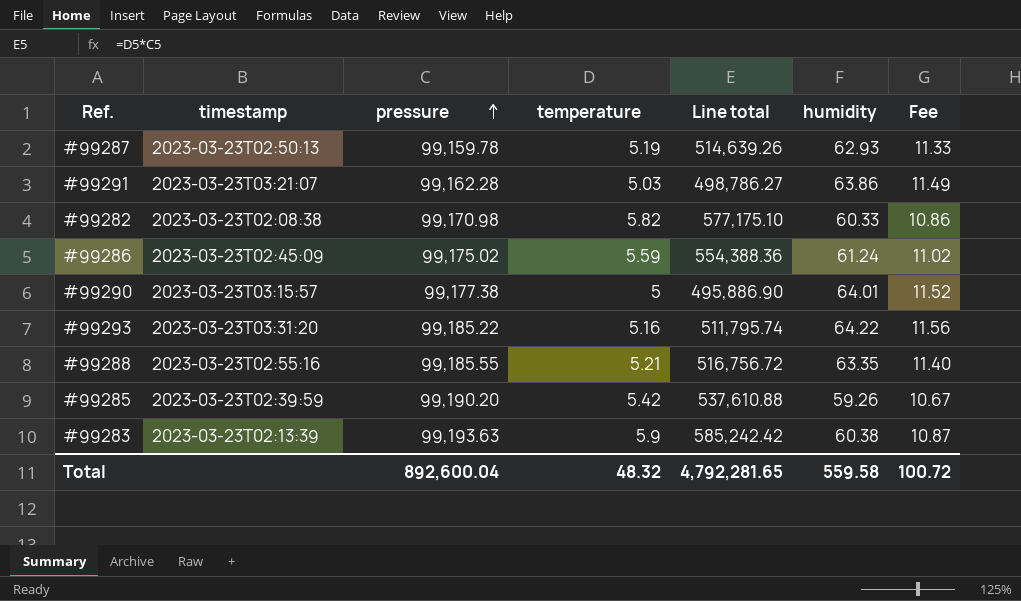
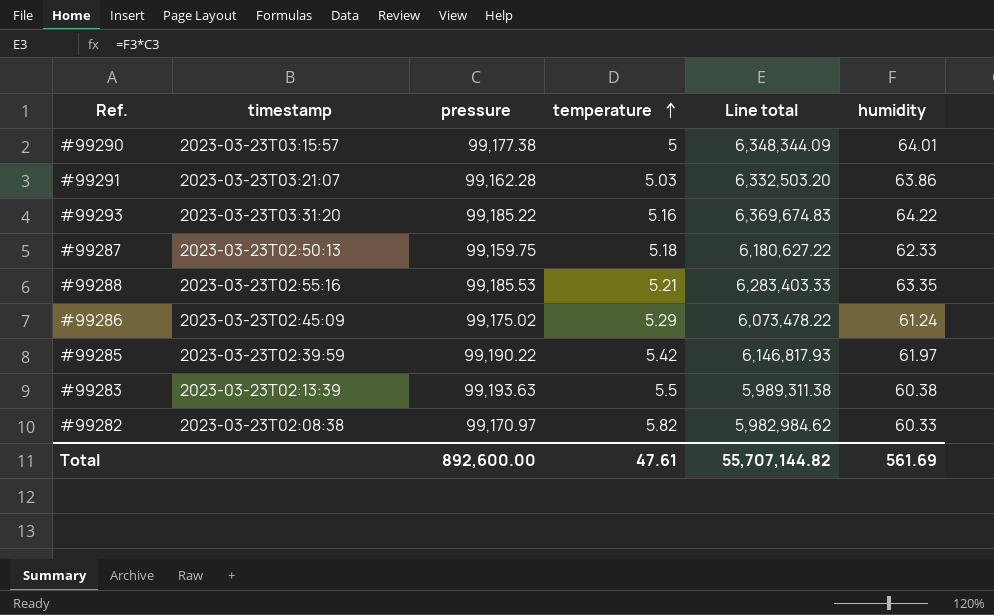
row order: pressure ascending -> temperature ascending
column Fee | formula: [humidity] * 0.18 -> none
column Line total | formula: [pressure] * [temperature] -> [pressure] * [humidity]
#99287 | pressure: 99,159.78 -> 99,159.75
#99287 | temperature: 5.19 -> 5.18
#99287 | humidity: 62.93 -> 62.33
#99288 | pressure: 99,185.55 -> 99,185.53
#99286 | temperature: 5.59 -> 5.29
#99285 | pressure: 99,190.20 -> 99,190.22
#99285 | humidity: 59.26 -> 61.97
#99283 | temperature: 5.9 -> 5.5
#99282 | pressure: 99,170.98 -> 99,170.97
Total | pressure: 892,600.04 -> 892,600.00
Total | temperature: 48.32 -> 47.61
Total | Line total: 4,792,281.65 -> 55,707,144.82
Total | humidity: 559.58 -> 561.69

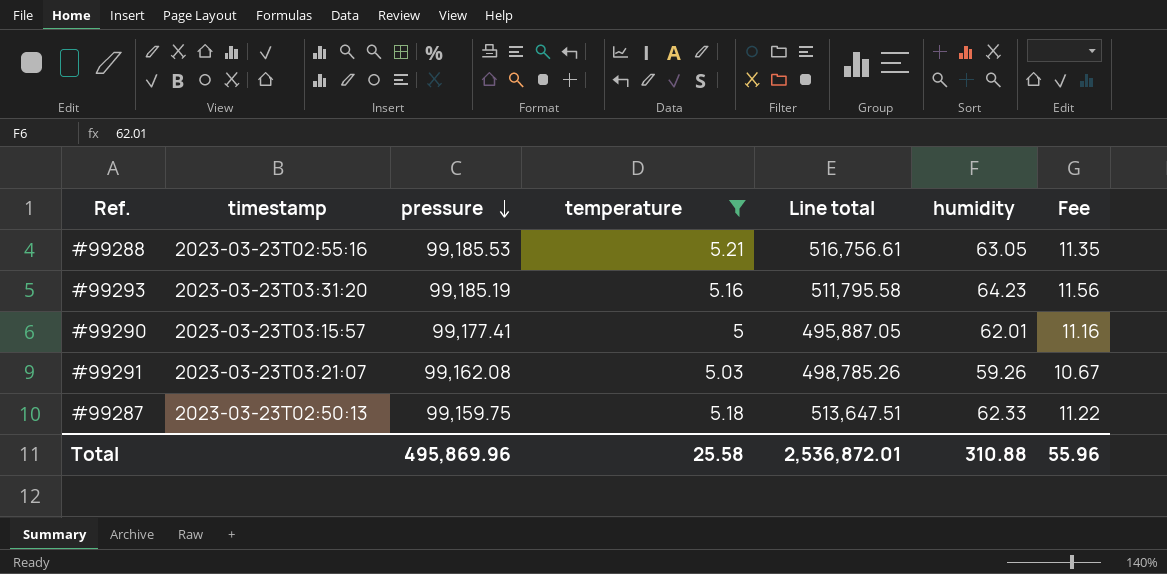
filter: none -> temperature <= 5.21
row order: temperature ascending -> pressure descending
column Line total | formula: [pressure] * [humidity] -> [pressure] * [temperature]
column Fee | formula: none -> [humidity] * 0.18
#99288 | humidity: 63.35 -> 63.05
#99293 | pressure: 99,185.22 -> 99,185.19
#99293 | humidity: 64.22 -> 64.23
#99290 | pressure: 99,177.38 -> 99,177.41
#99290 | humidity: 64.01 -> 62.01
#99291 | pressure: 99,162.28 -> 99,162.08
#99291 | humidity: 63.86 -> 59.26
Total | pressure: 892,600.00 -> 495,869.96
Total | temperature: 47.61 -> 25.58
Total | Line total: 55,707,144.82 -> 2,536,872.01
Total | humidity: 561.69 -> 310.88

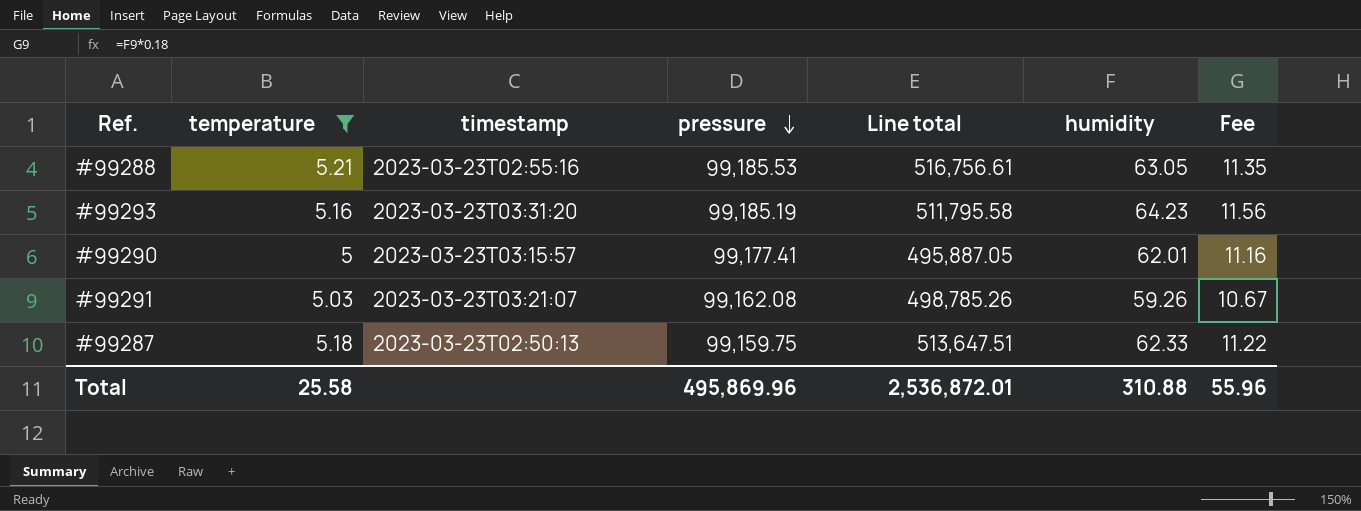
column temperature | position: 4 -> 2

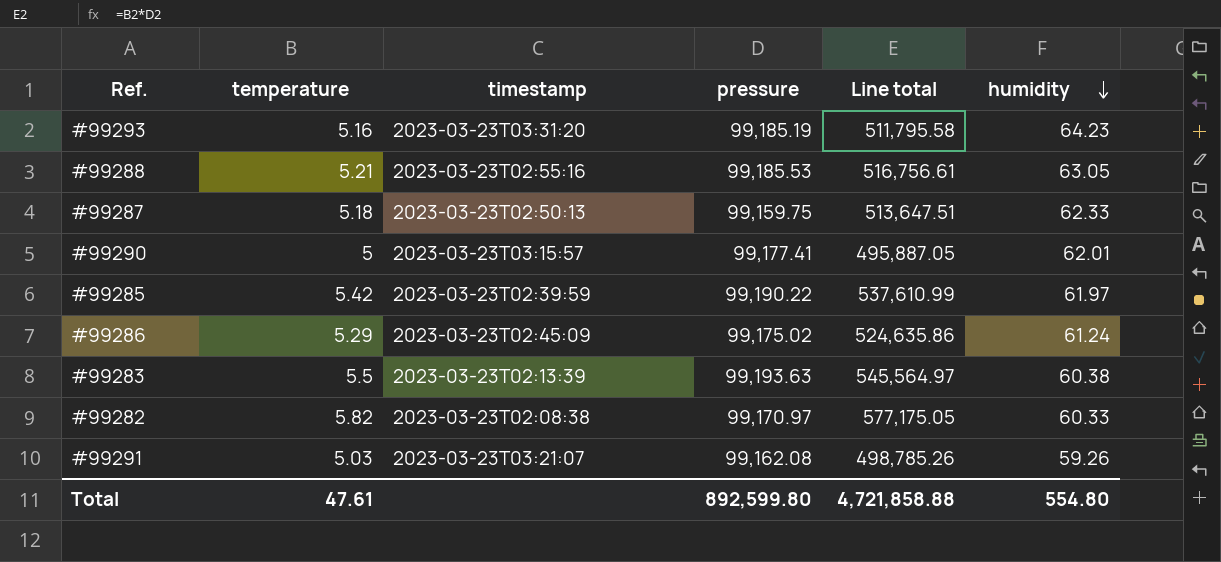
filter: temperature <= 5.21 -> none
row order: pressure descending -> humidity descending
column Fee | formula: [humidity] * 0.18 -> none
Total | temperature: 25.58 -> 47.61
Total | pressure: 495,869.96 -> 892,599.80
Total | Line total: 2,536,872.01 -> 4,721,858.88
Total | humidity: 310.88 -> 554.80

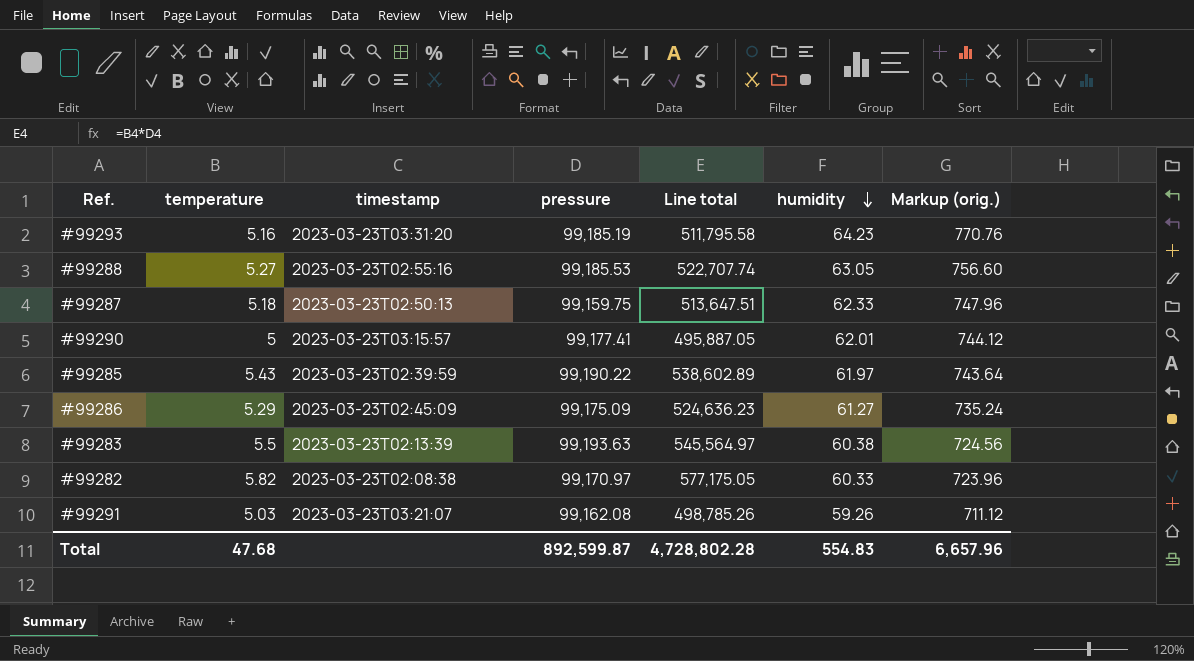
column Markup (orig.) | formula: none -> [humidity] * 12
#99288 | temperature: 5.21 -> 5.27
#99288 | Line total: 516,756.61 -> 522,707.74
#99285 | temperature: 5.42 -> 5.43
#99285 | Line total: 537,610.99 -> 538,602.89
#99286 | pressure: 99,175.02 -> 99,175.09
#99286 | Line total: 524,635.86 -> 524,636.23
#99286 | humidity: 61.24 -> 61.27
Total | temperature: 47.61 -> 47.68
Total | pressure: 892,599.80 -> 892,599.87
Total | Line total: 4,721,858.88 -> 4,728,802.28
Total | humidity: 554.80 -> 554.83

